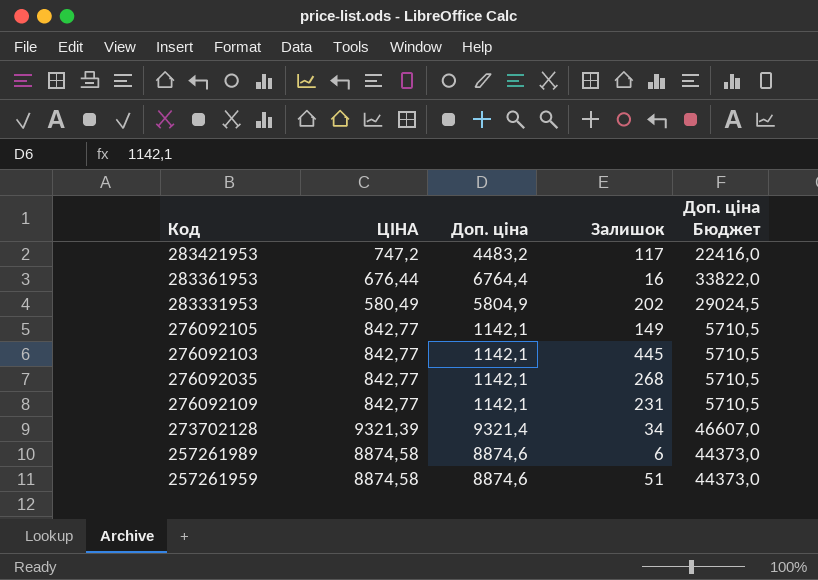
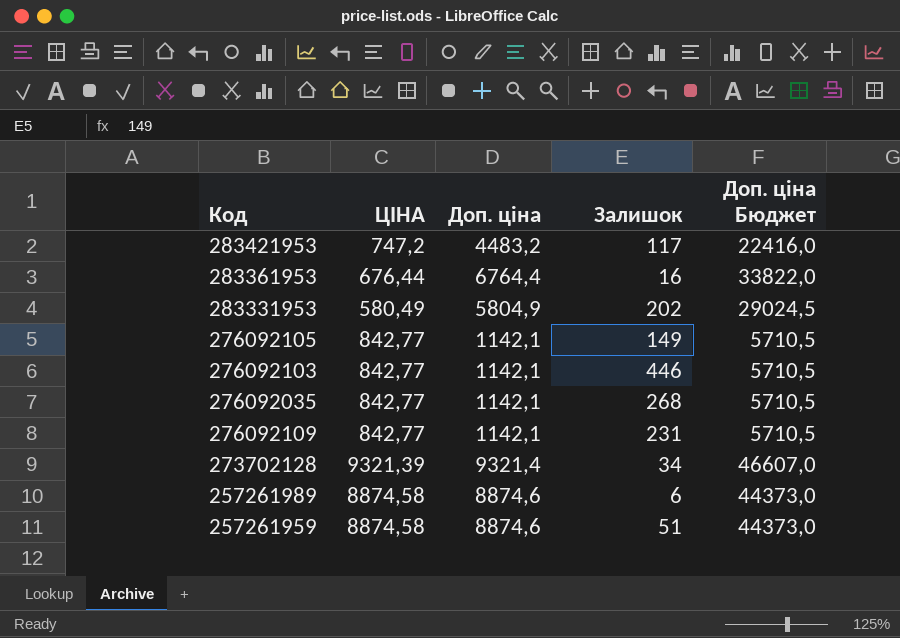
276092103 | Залишок: 445 -> 446

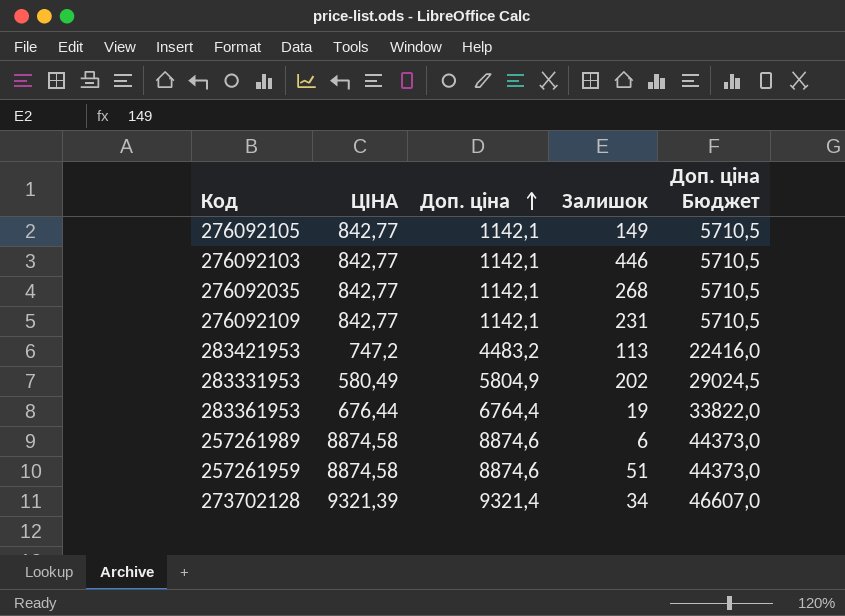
row order: none -> Доп. ціна ascending
283421953 | Залишок: 117 -> 113
283361953 | Залишок: 16 -> 19

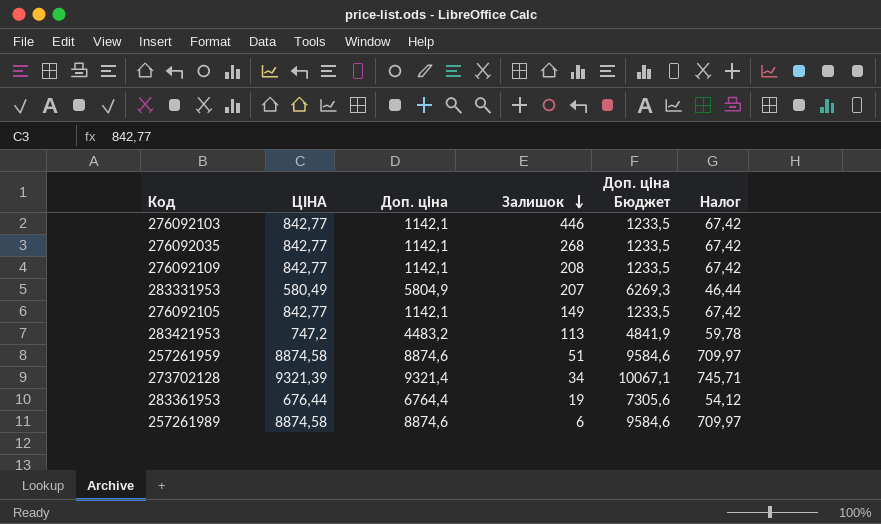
row order: Доп. ціна ascending -> Залишок descending
column Доп. ціна Бюджет | formula: [Доп. ціна] * 5 -> [Доп. ціна] * 1,08
column Налог | formula: none -> [ЦІНА] * 0,08
276092109 | Залишок: 231 -> 208
283331953 | Залишок: 202 -> 207

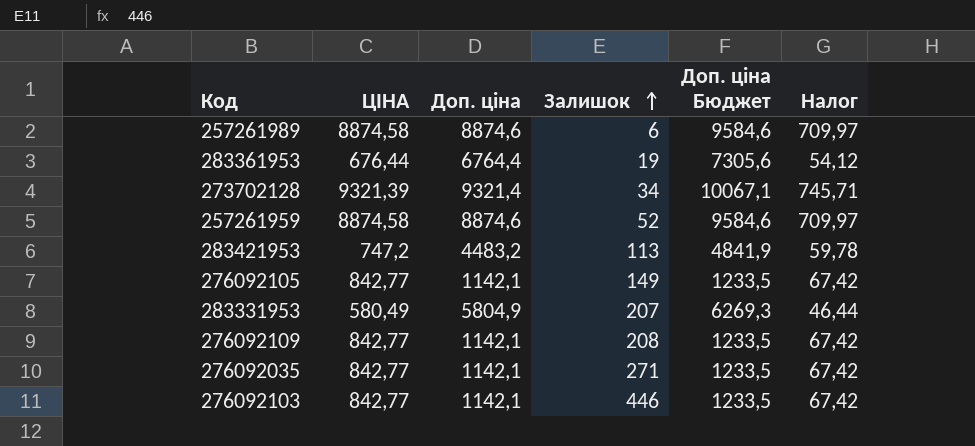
row order: Залишок descending -> Залишок ascending
257261959 | Залишок: 51 -> 52
276092035 | Залишок: 268 -> 271

